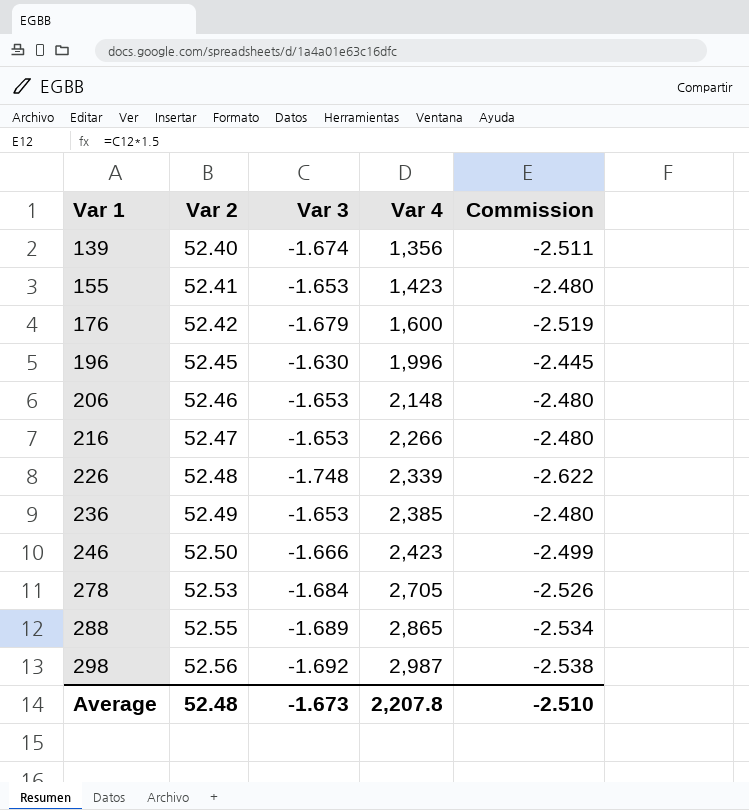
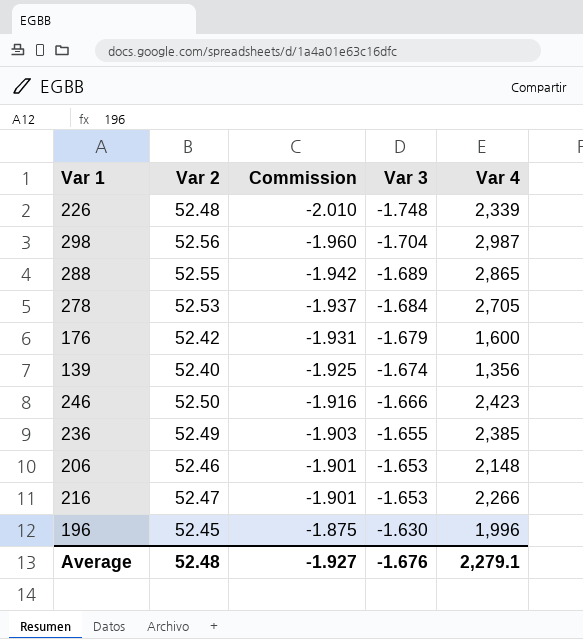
row order: Var 1 ascending -> Commission ascending
column Commission | formula: [Var 3] * 1.5 -> [Var 3] * 1.15
column Commission | position: 5 -> 3
row 155: 52.41 | -1.653 | 1,423 | -2.480 -> none
298 | Var 3: -1.692 -> -1.704
236 | Var 3: -1.653 -> -1.655
Average | Commission: -2.510 -> -1.927
Average | Var 3: -1.673 -> -1.676
Average | Var 4: 2,207.8 -> 2,279.1

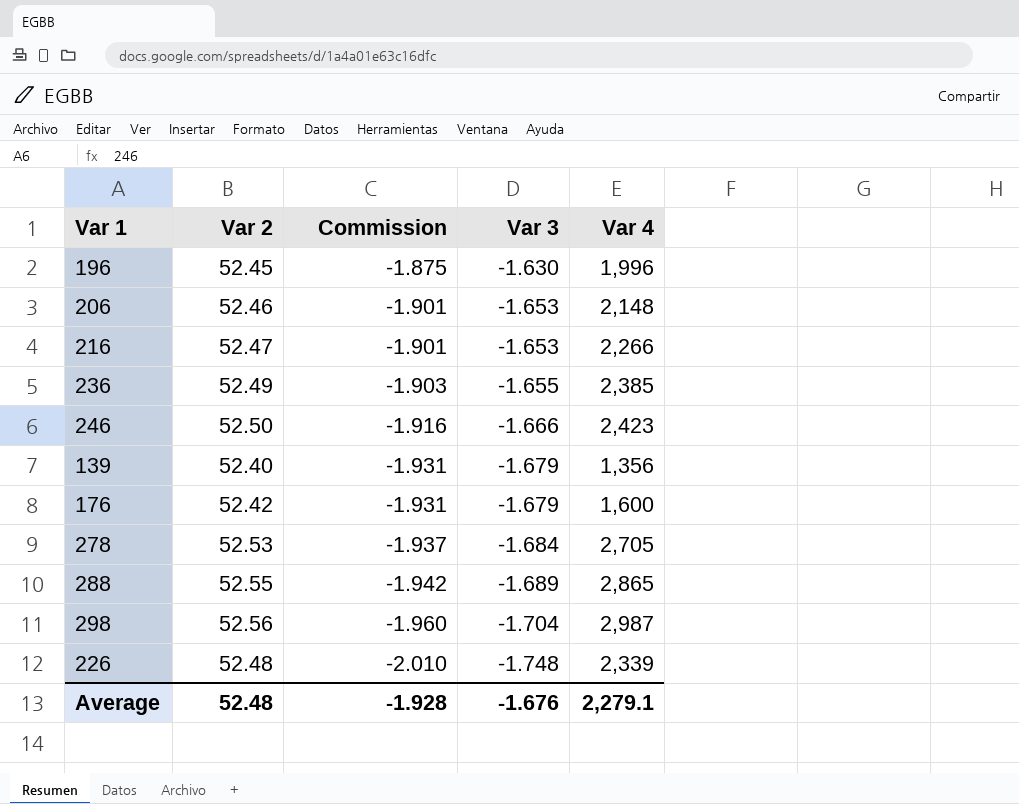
row order: Commission ascending -> Commission descending
139 | Commission: -1.925 -> -1.931
139 | Var 3: -1.674 -> -1.679
Average | Commission: -1.927 -> -1.928

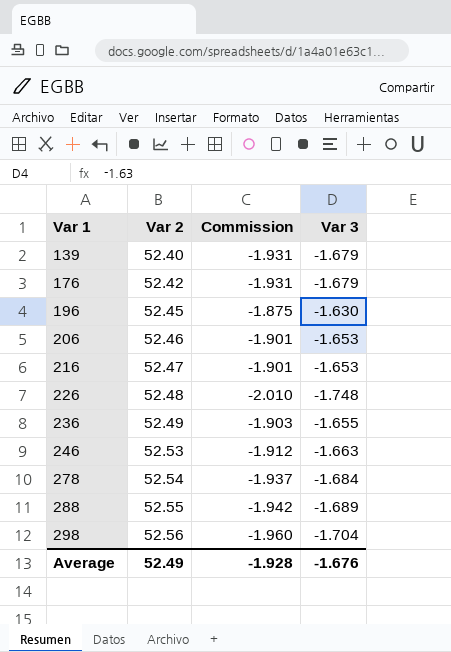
row order: Commission descending -> Var 1 ascending
column Var 4 | position: 5 -> none
246 | Var 2: 52.50 -> 52.53
246 | Commission: -1.916 -> -1.912
246 | Var 3: -1.666 -> -1.663
278 | Var 2: 52.53 -> 52.54
Average | Var 2: 52.48 -> 52.49

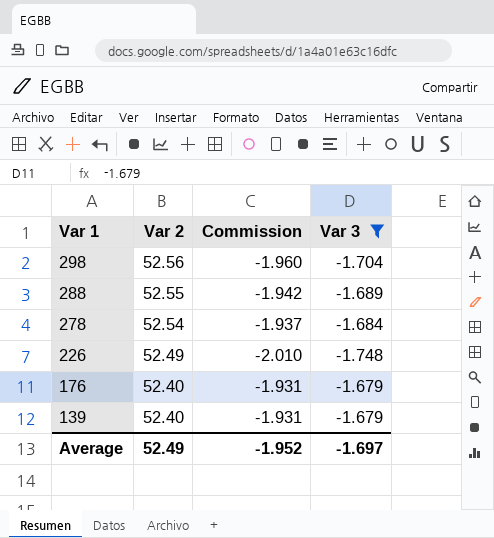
filter: none -> Var 3 <= -1.679
row order: Var 1 ascending -> Var 1 descending
226 | Var 2: 52.48 -> 52.49
176 | Var 2: 52.42 -> 52.40
Average | Commission: -1.928 -> -1.952
Average | Var 3: -1.676 -> -1.697

